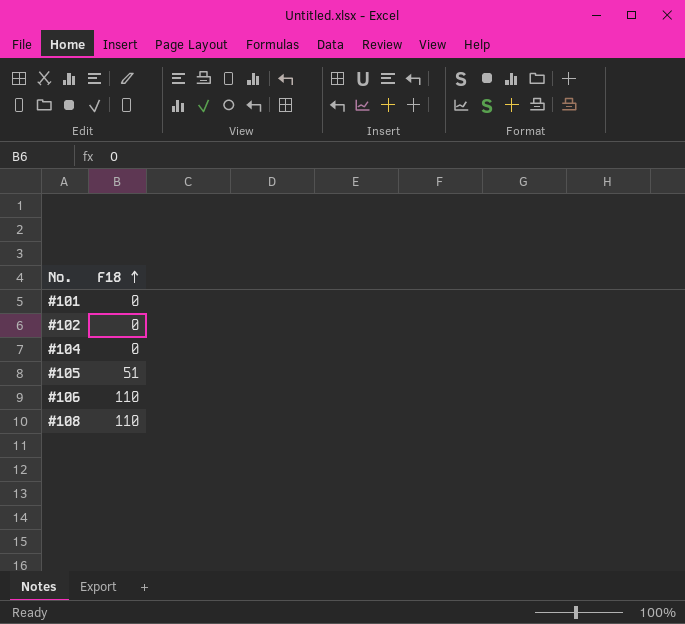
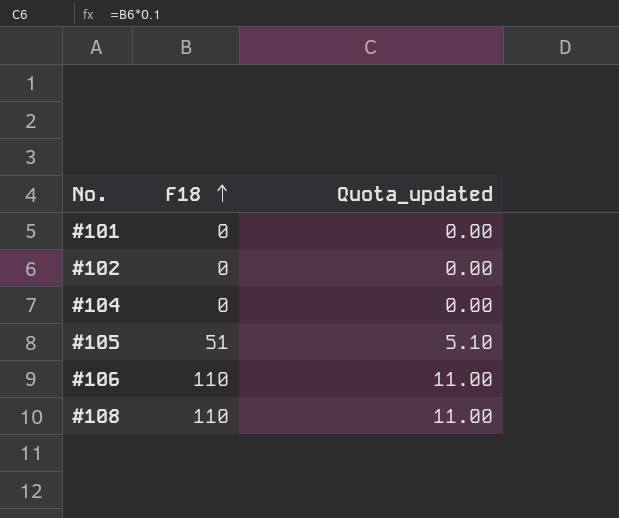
column Quota_updated | formula: none -> [F18] * 0.1

